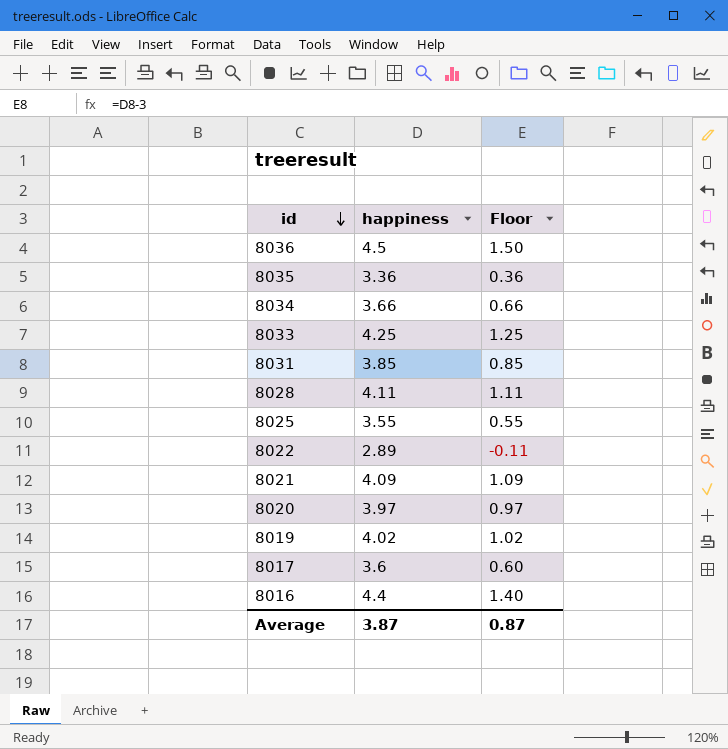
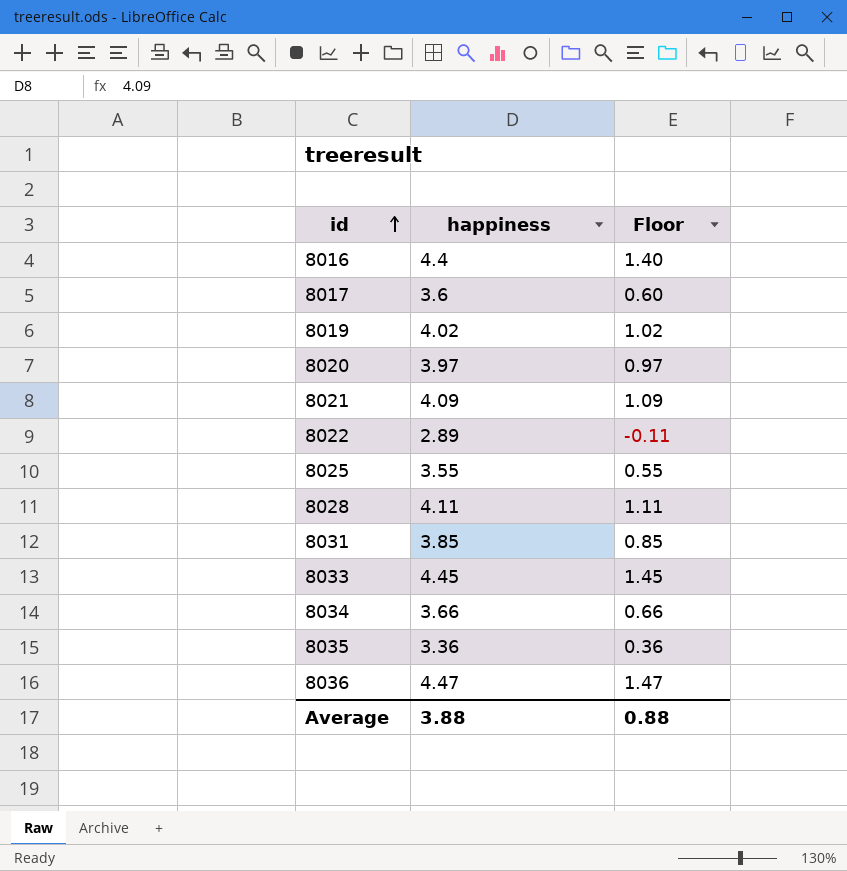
row order: id descending -> id ascending
8033 | happiness: 4.25 -> 4.45
8033 | Floor: 1.25 -> 1.45
8036 | happiness: 4.5 -> 4.47
8036 | Floor: 1.50 -> 1.47
Average | happiness: 3.87 -> 3.88
Average | Floor: 0.87 -> 0.88

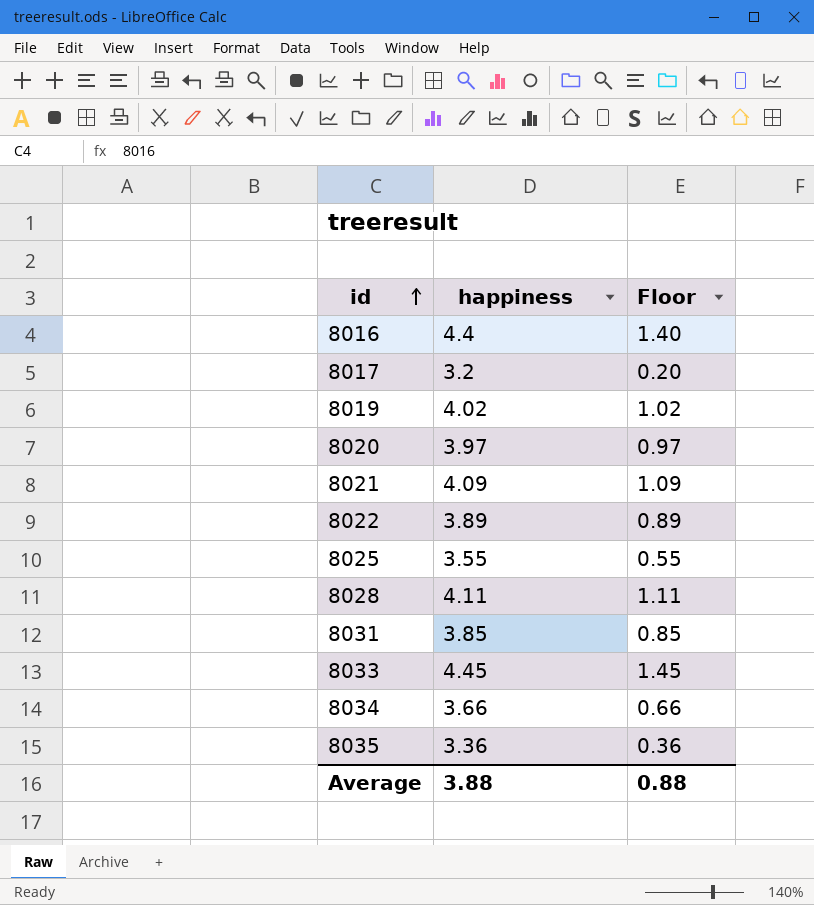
row 8036: 4.47 | 1.47 -> none
8017 | happiness: 3.6 -> 3.2
8017 | Floor: 0.60 -> 0.20
8022 | happiness: 2.89 -> 3.89
8022 | Floor: -0.11 -> 0.89

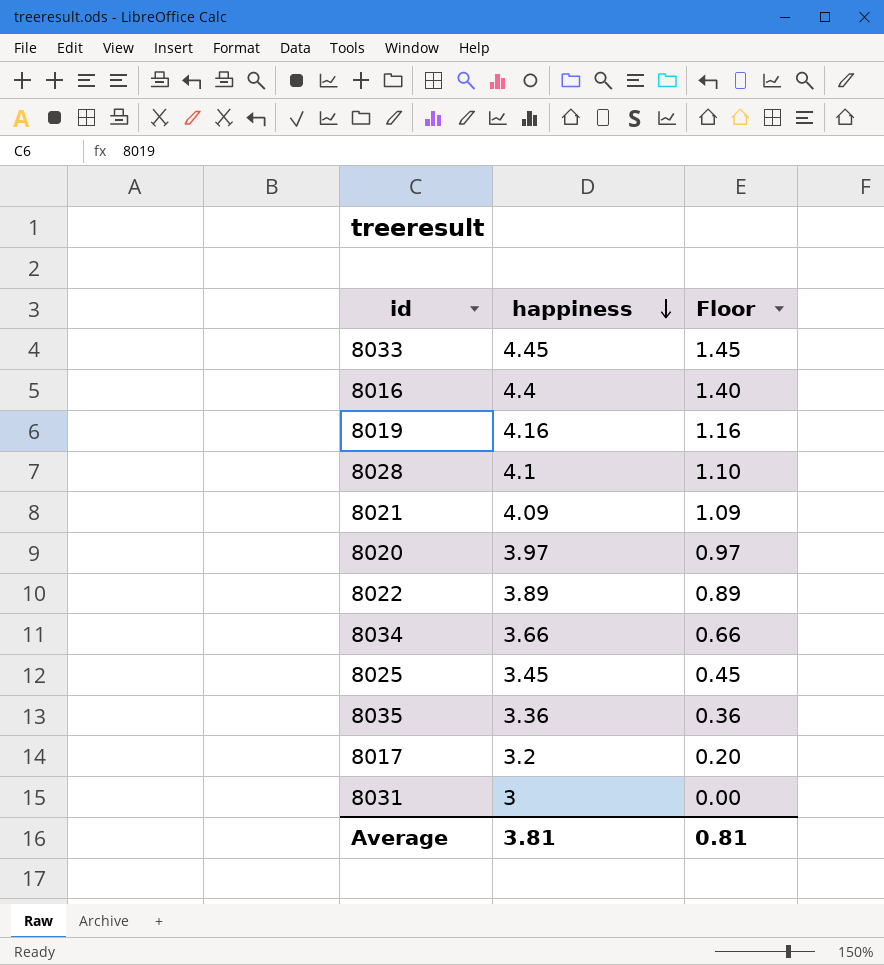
row order: id ascending -> happiness descending
8019 | happiness: 4.02 -> 4.16
8019 | Floor: 1.02 -> 1.16
8028 | happiness: 4.11 -> 4.1
8028 | Floor: 1.11 -> 1.10
8025 | happiness: 3.55 -> 3.45
8025 | Floor: 0.55 -> 0.45
8031 | happiness: 3.85 -> 3
8031 | Floor: 0.85 -> 0.00
Average | happiness: 3.88 -> 3.81
Average | Floor: 0.88 -> 0.81

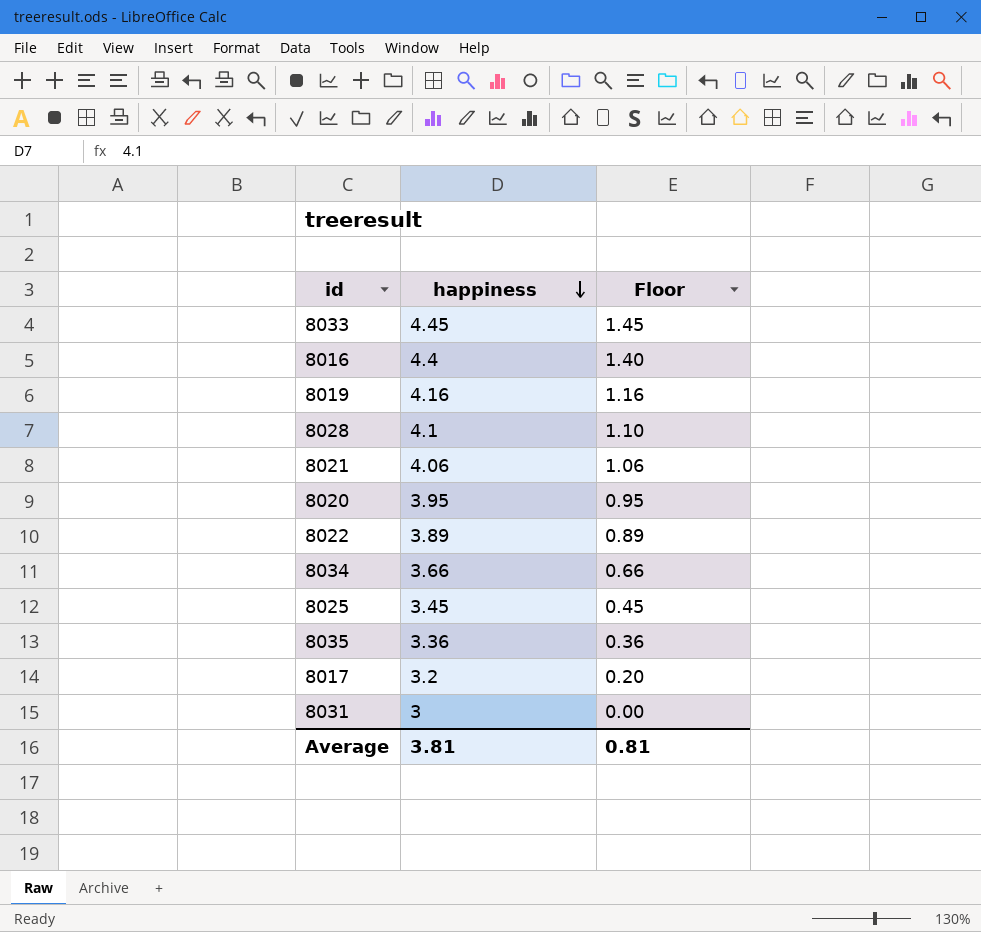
8021 | happiness: 4.09 -> 4.06
8021 | Floor: 1.09 -> 1.06
8020 | happiness: 3.97 -> 3.95
8020 | Floor: 0.97 -> 0.95

